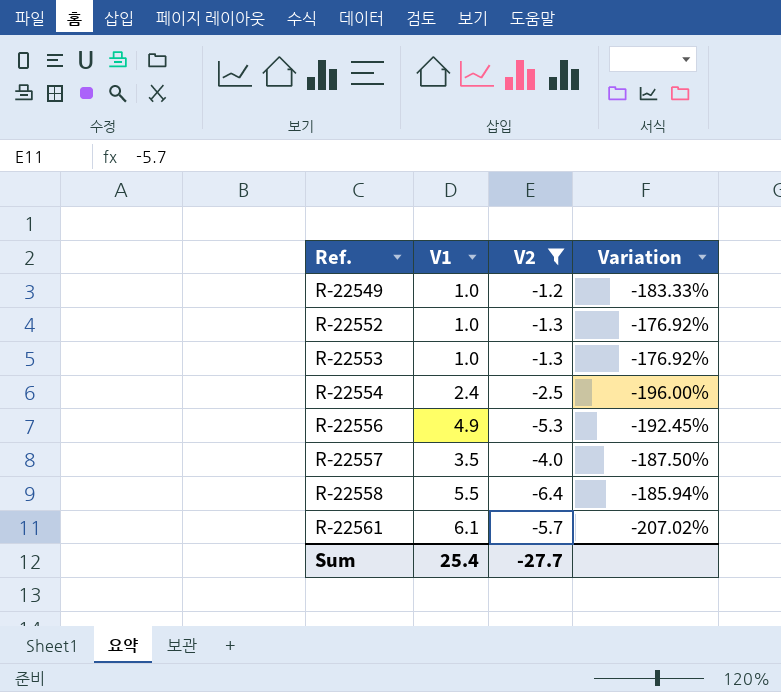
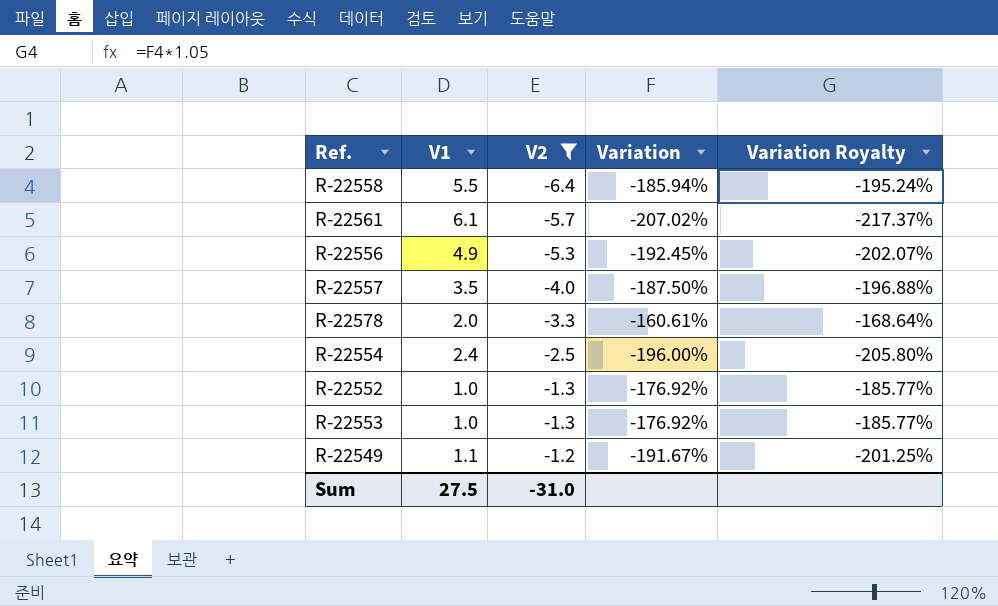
row order: Ref. ascending -> V2 ascending
column Variation Royalty | formula: none -> [Variation] * 1.05
row R-22578: none -> 2.0 | -3.3 | -160.61% | -168.64%
R-22549 | V1: 1.0 -> 1.1
R-22549 | Variation: -183.33% -> -191.67%
Sum | V1: 25.4 -> 27.5
Sum | V2: -27.7 -> -31.0

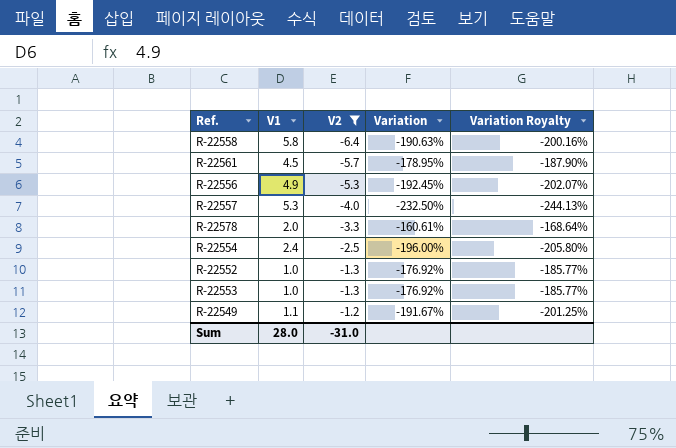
R-22558 | V1: 5.5 -> 5.8
R-22558 | Variation: -185.94% -> -190.63%
R-22558 | Variation Royalty: -195.24% -> -200.16%
R-22561 | V1: 6.1 -> 4.5
R-22561 | Variation: -207.02% -> -178.95%
R-22561 | Variation Royalty: -217.37% -> -187.90%
R-22557 | V1: 3.5 -> 5.3
R-22557 | Variation: -187.50% -> -232.50%
R-22557 | Variation Royalty: -196.88% -> -244.13%
Sum | V1: 27.5 -> 28.0

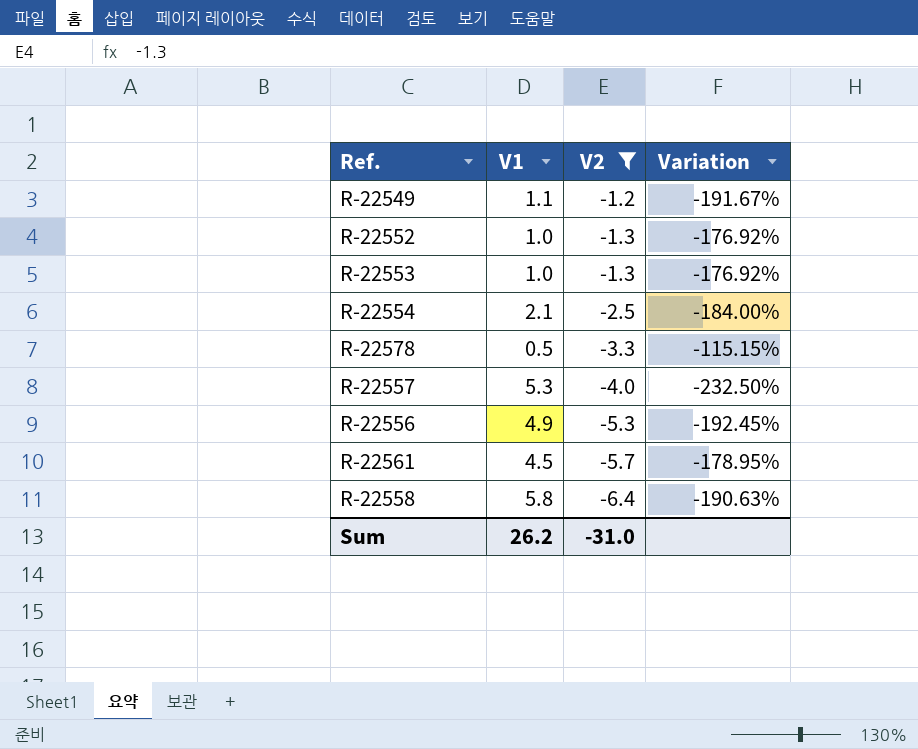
row order: V2 ascending -> V2 descending
column Variation Royalty | formula: [Variation] * 1.05 -> none
R-22554 | V1: 2.4 -> 2.1
R-22554 | Variation: -196.00% -> -184.00%
R-22578 | V1: 2.0 -> 0.5
R-22578 | Variation: -160.61% -> -115.15%
Sum | V1: 28.0 -> 26.2

